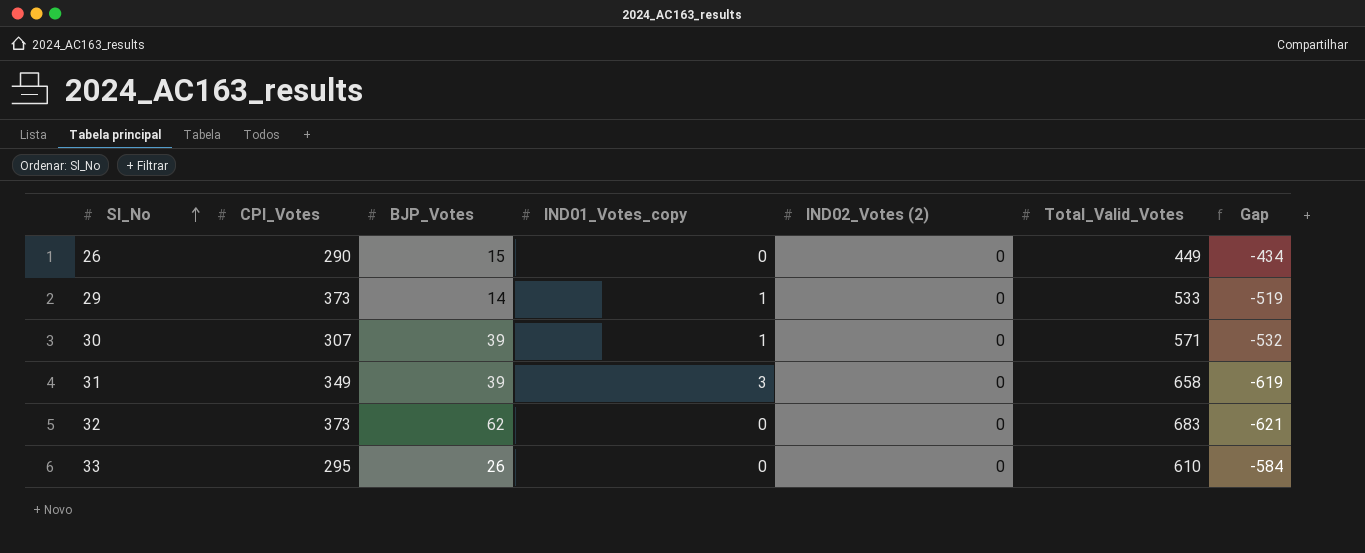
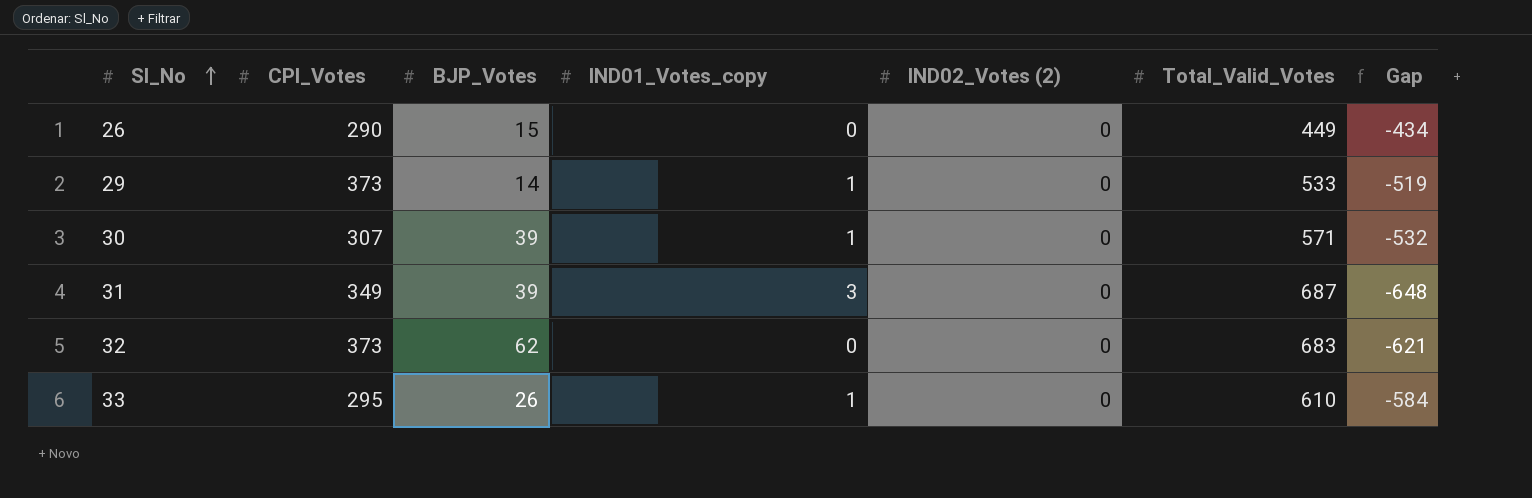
31 | Total_Valid_Votes: 658 -> 687
31 | Gap: -619 -> -648
33 | IND01_Votes_copy: 0 -> 1

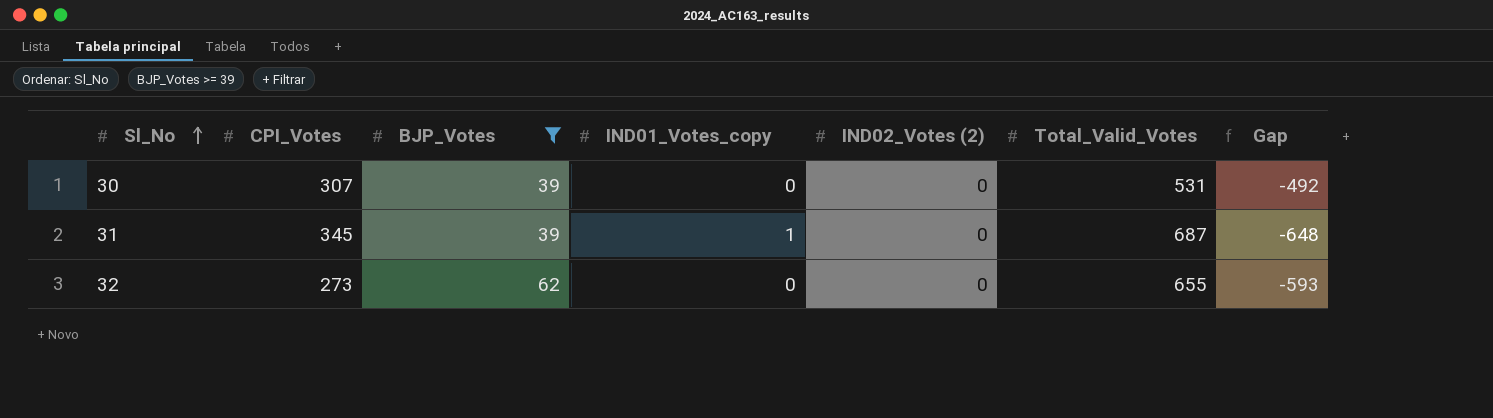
filter: none -> BJP_Votes >= 39
30 | IND01_Votes_copy: 1 -> 0
30 | Total_Valid_Votes: 571 -> 531
30 | Gap: -532 -> -492
31 | CPI_Votes: 349 -> 345
31 | IND01_Votes_copy: 3 -> 1
32 | CPI_Votes: 373 -> 273
32 | Total_Valid_Votes: 683 -> 655
32 | Gap: -621 -> -593

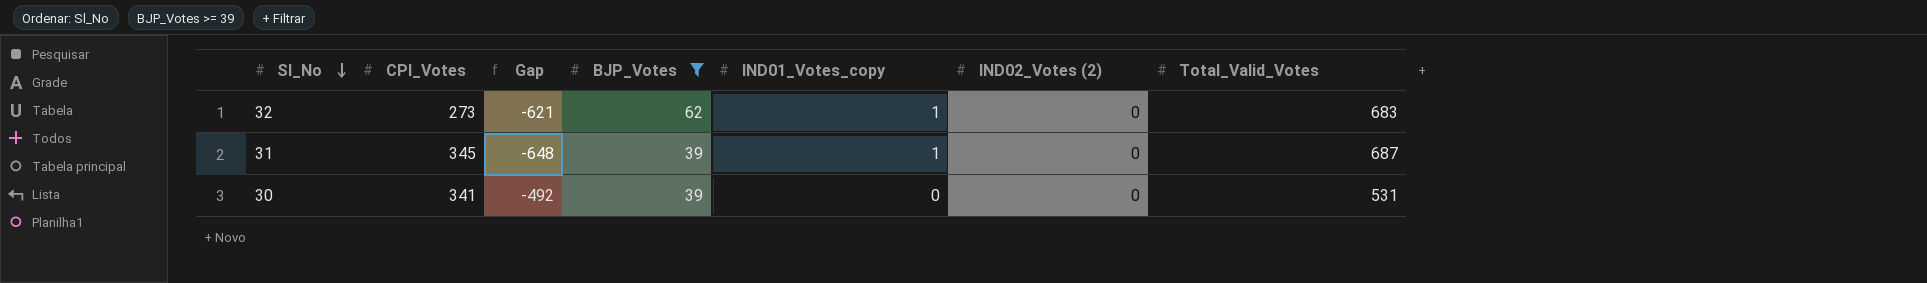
row order: Sl_No ascending -> Sl_No descending
column Gap | position: 7 -> 3
32 | Gap: -593 -> -621
32 | IND01_Votes_copy: 0 -> 1
32 | Total_Valid_Votes: 655 -> 683
30 | CPI_Votes: 307 -> 341

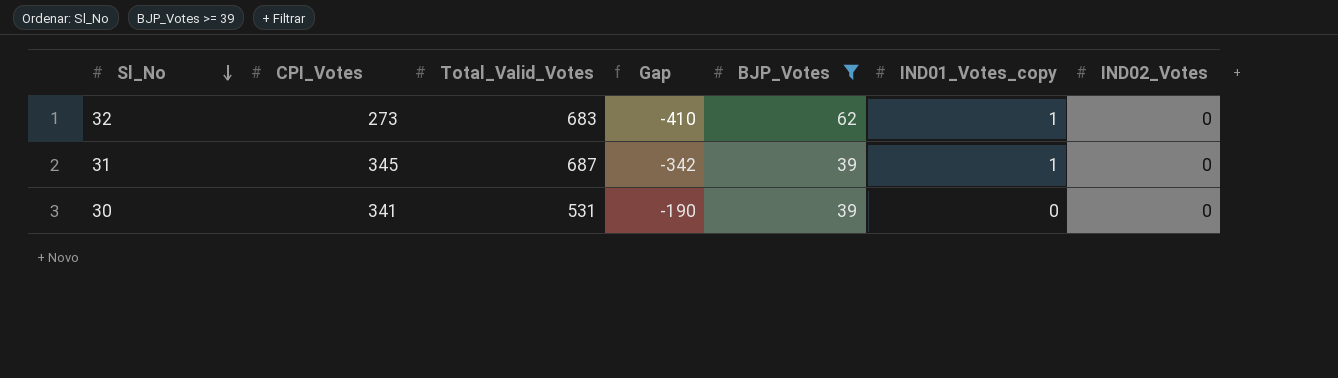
column Total_Valid_Votes | position: 7 -> 3
column Gap | formula: [BJP_Votes] - [Total_Valid_Votes] -> [CPI_Votes] - [Total_Valid_Votes]
column name: IND02_Votes (2) -> IND02_Votes

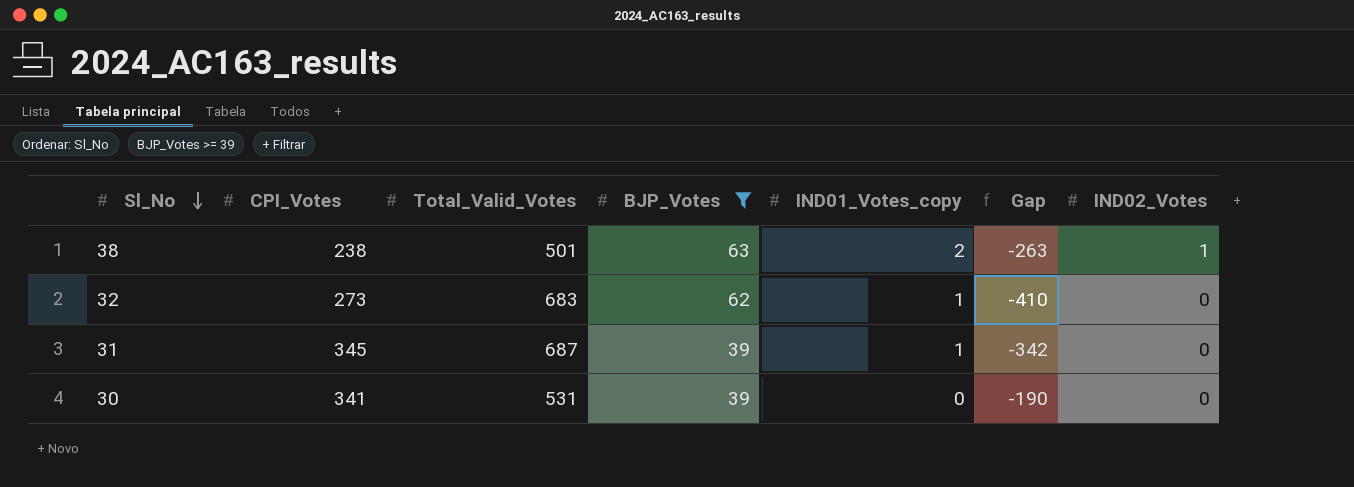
column Gap | position: 4 -> 6
row 38: none -> 238 | 501 | 63 | 2 | -263 | 1

